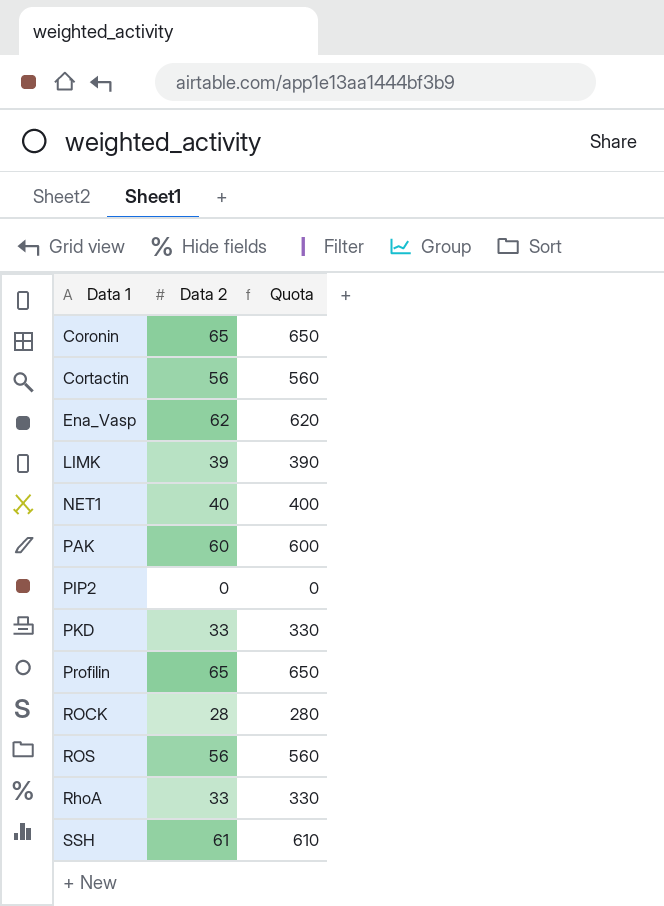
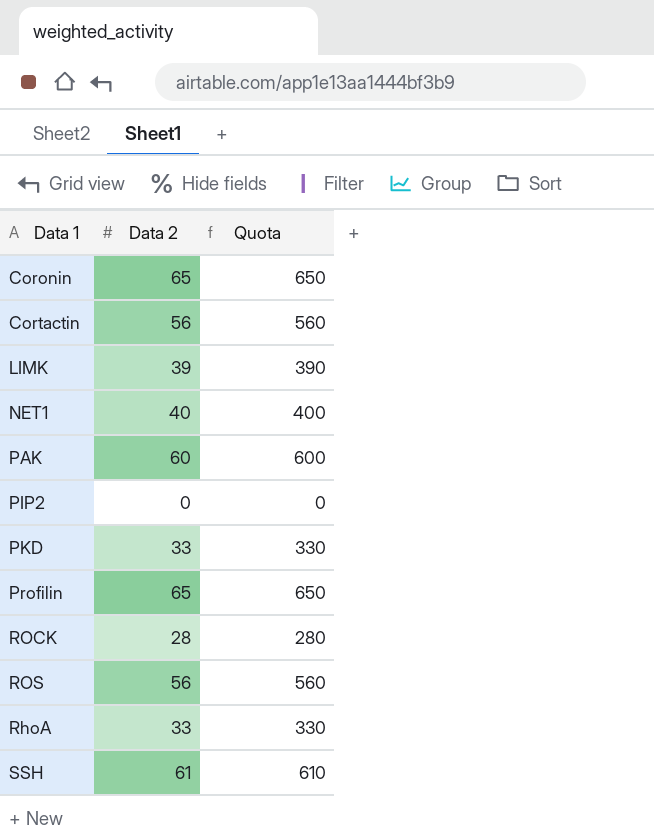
row Ena_Vasp: 62 | 620 -> none

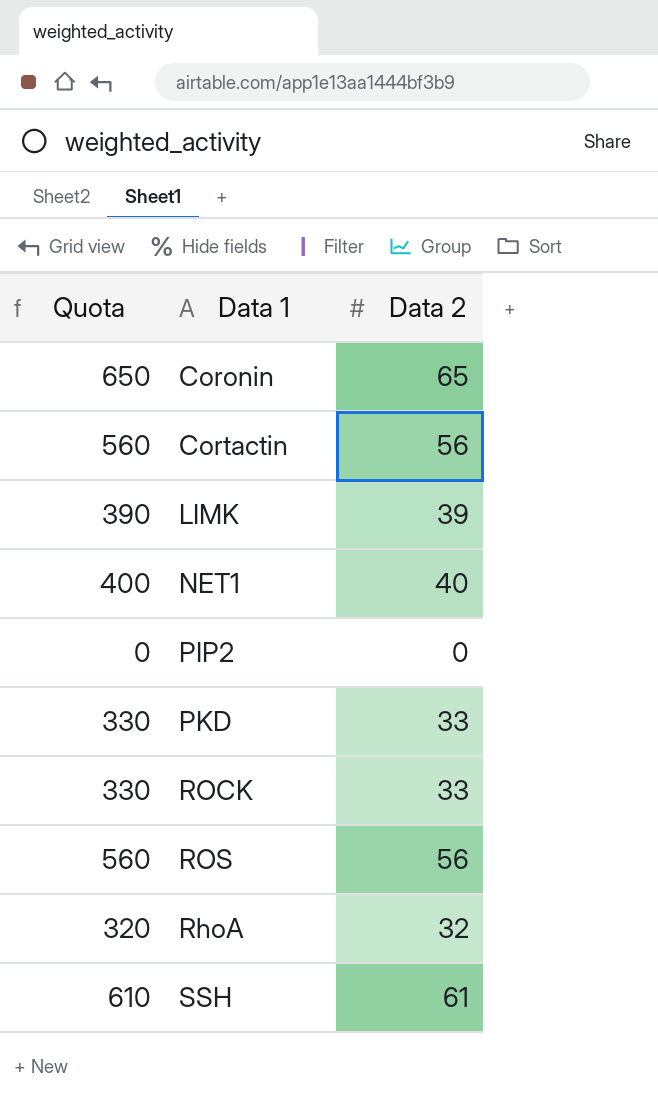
column Quota | position: 3 -> 1
row PAK: 60 | 600 -> none
row Profilin: 65 | 650 -> none
ROCK | Quota: 280 -> 330
ROCK | Data 2: 28 -> 33
RhoA | Quota: 330 -> 320
RhoA | Data 2: 33 -> 32

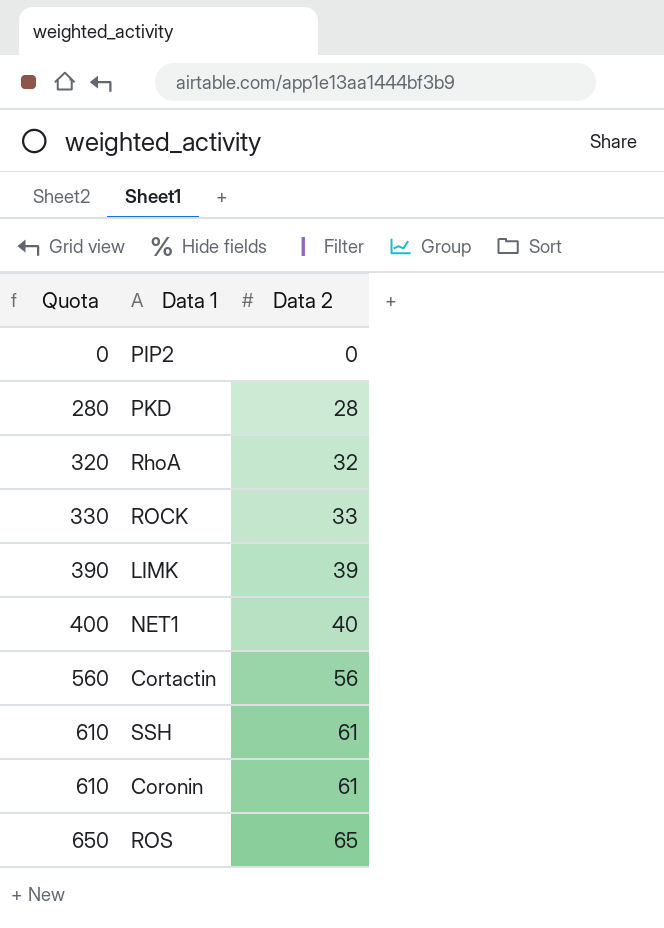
row order: none -> Quota ascending
PKD | Quota: 330 -> 280
PKD | Data 2: 33 -> 28
Coronin | Quota: 650 -> 610
Coronin | Data 2: 65 -> 61
ROS | Quota: 560 -> 650
ROS | Data 2: 56 -> 65

